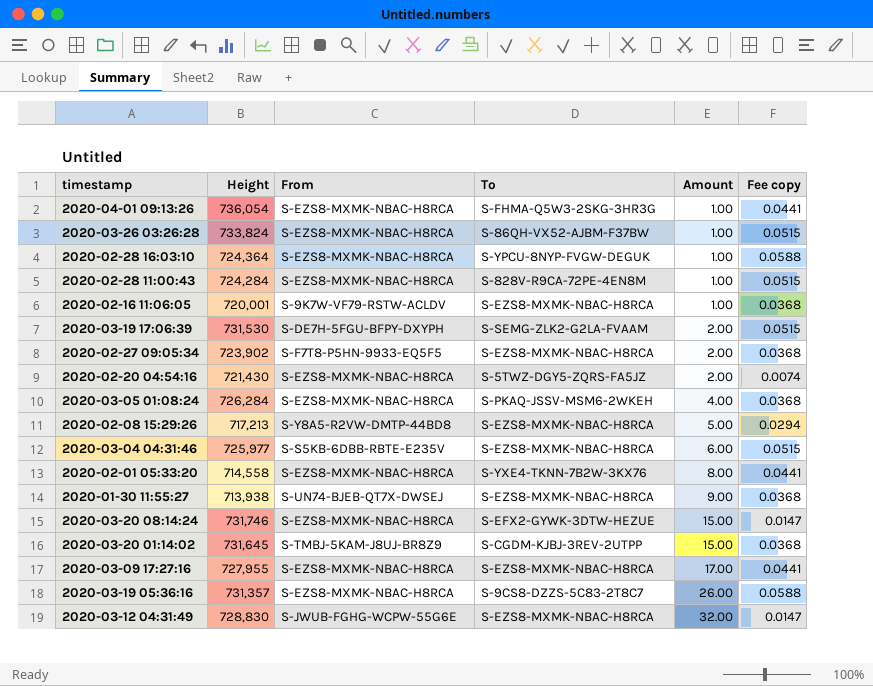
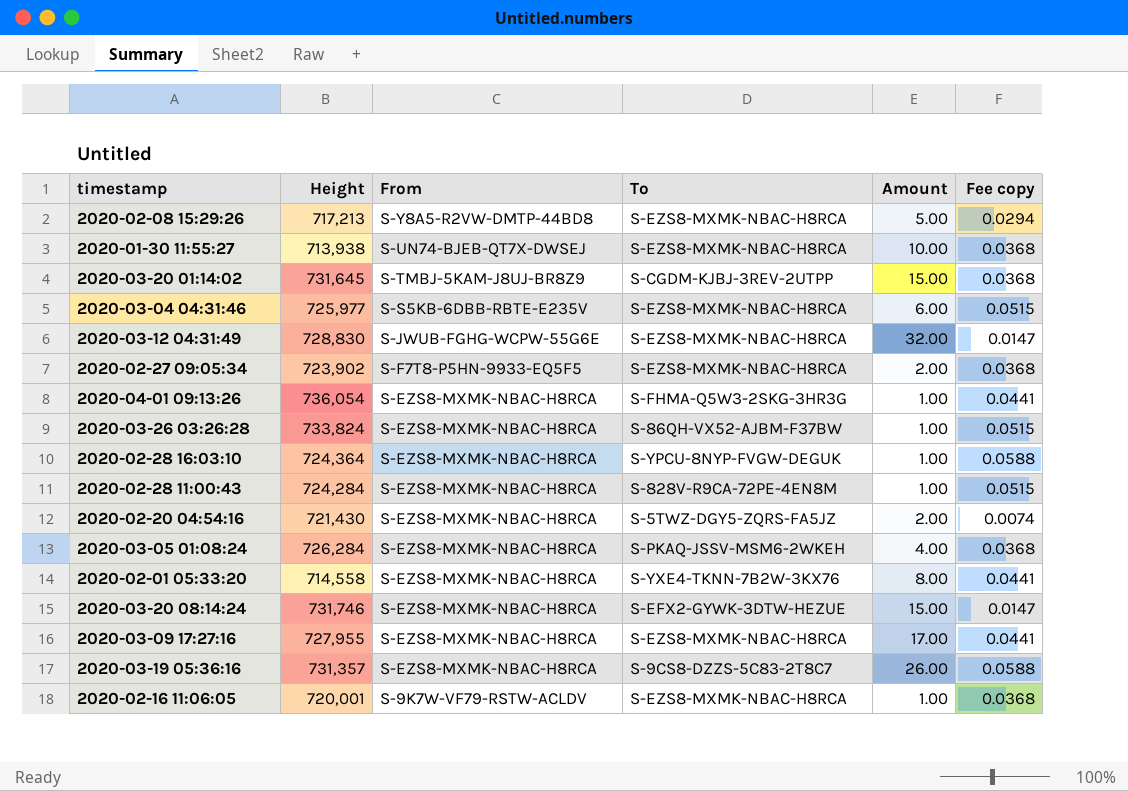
row order: Amount ascending -> From descending
row 2020-03-19 17:06:39: 731,530 | S-DE7H-5FGU-BFPY-DXYPH | S-SEMG-ZLK2-G2LA-FVAAM | 2.00 | 0.0515 -> none
2020-01-30 11:55:27 | Amount: 9.00 -> 10.00

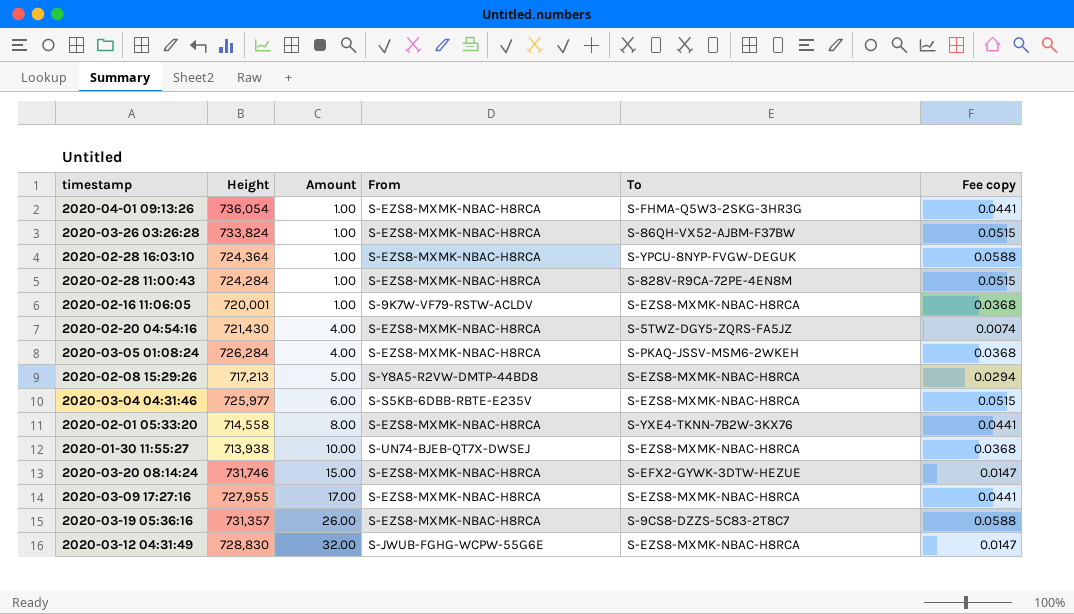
row order: From descending -> Amount ascending
column Amount | position: 5 -> 3
row 2020-03-20 01:14:02: 731,645 | S-TMBJ-5KAM-J8UJ-BR8Z9 | S-CGDM-KJBJ-3REV-2UTPP | 15.00 | 0.0368 -> none
row 2020-02-27 09:05:34: 723,902 | S-F7T8-P5HN-9933-EQ5F5 | S-EZS8-MXMK-NBAC-H8RCA | 2.00 | 0.0368 -> none
2020-02-20 04:54:16 | Amount: 2.00 -> 4.00

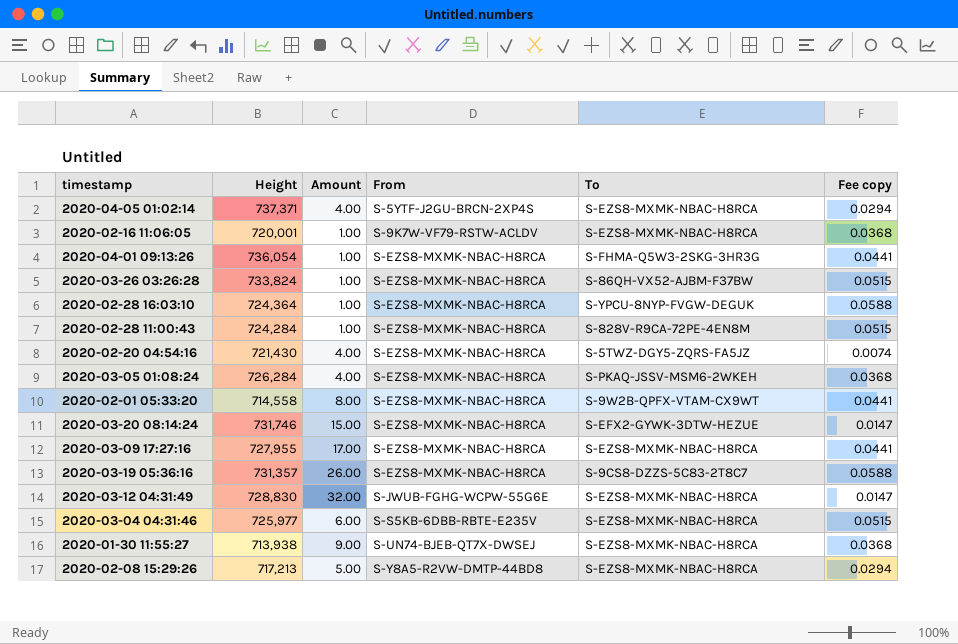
row order: Amount ascending -> From ascending
row 2020-04-05 01:02:14: none -> 737,371 | 4.00 | S-5YTF-J2GU-BRCN-2XP4S | S-EZS8-MXMK-NBAC-H8RCA | 0.0294
2020-02-01 05:33:20 | To: S-YXE4-TKNN-7B2W-3KX76 -> S-9W2B-QPFX-VTAM-CX9WT
2020-01-30 11:55:27 | Amount: 10.00 -> 9.00

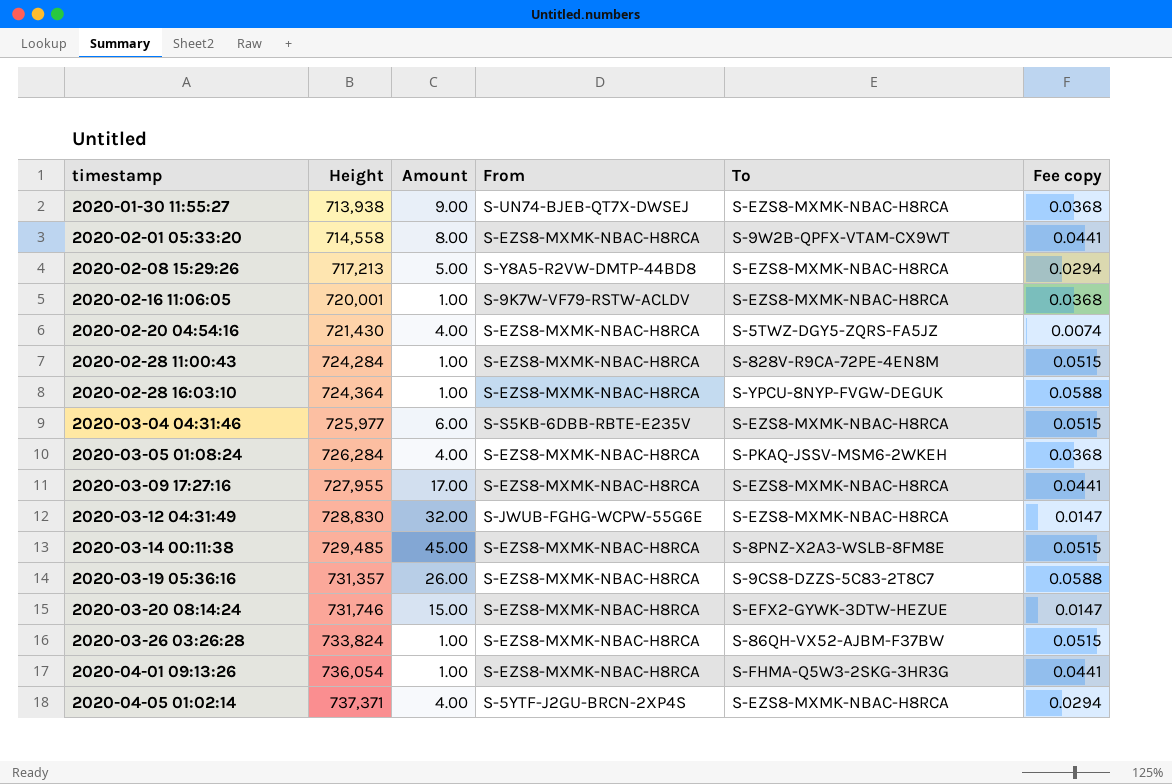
row order: From ascending -> timestamp ascending
row 2020-03-14 00:11:38: none -> 729,485 | 45.00 | S-EZS8-MXMK-NBAC-H8RCA | S-8PNZ-X2A3-WSLB-8FM8E | 0.0515

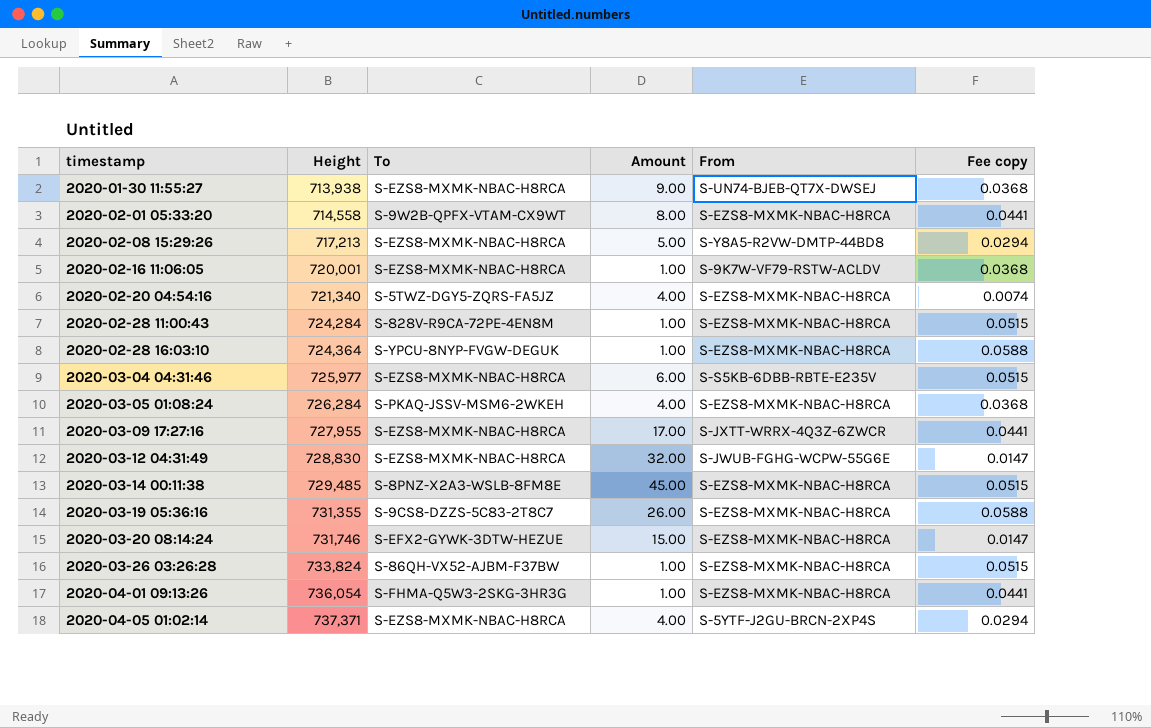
column To | position: 5 -> 3
2020-02-20 04:54:16 | Height: 721,430 -> 721,340
2020-03-09 17:27:16 | From: S-EZS8-MXMK-NBAC-H8RCA -> S-JXTT-WRRX-4Q3Z-6ZWCR
2020-03-19 05:36:16 | Height: 731,357 -> 731,355

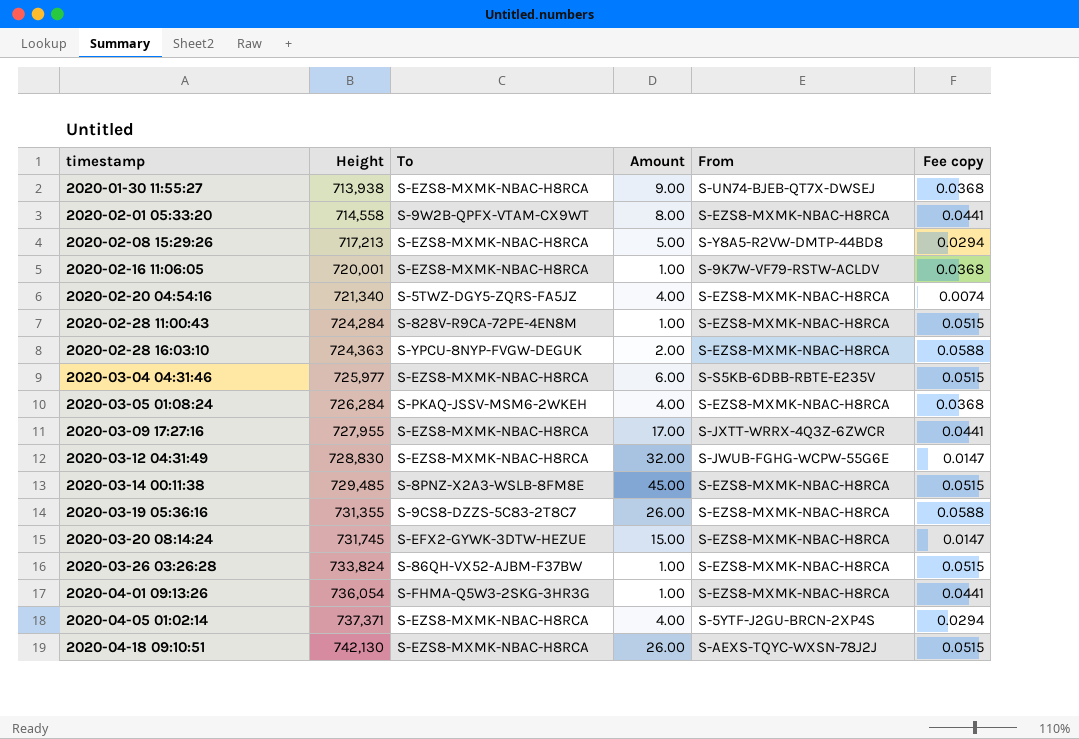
2020-02-28 16:03:10 | Height: 724,364 -> 724,363
2020-02-28 16:03:10 | Amount: 1.00 -> 2.00
2020-03-20 08:14:24 | Height: 731,746 -> 731,745
row 2020-04-18 09:10:51: none -> 742,130 | S-EZS8-MXMK-NBAC-H8RCA | 26.00 | S-AEXS-TQYC-WXSN-78J2J | 0.0515

